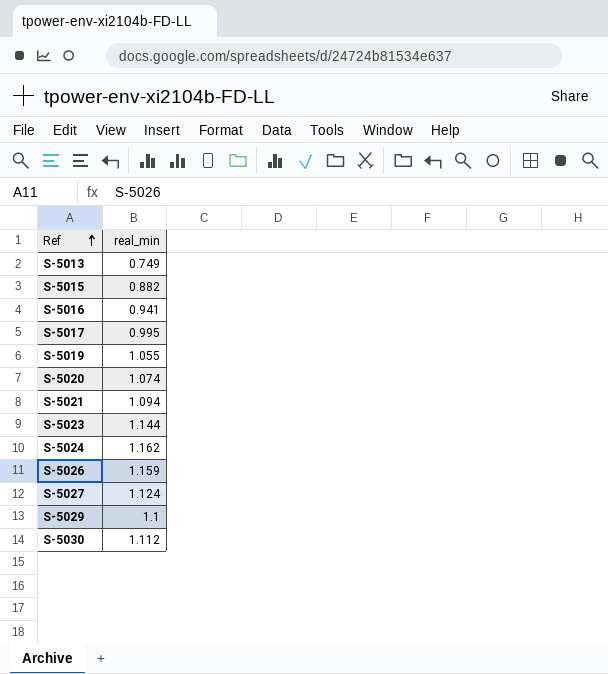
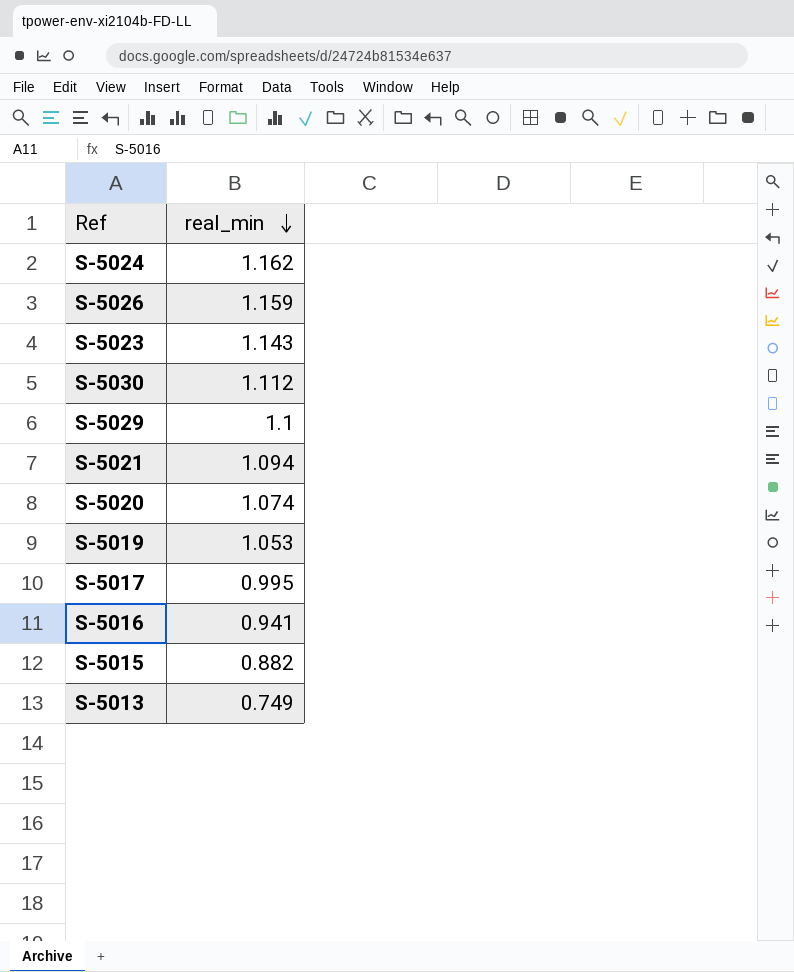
row order: Ref ascending -> real_min descending
row S-5027: 1.124 -> none
S-5023 | real_min: 1.144 -> 1.143
S-5019 | real_min: 1.055 -> 1.053

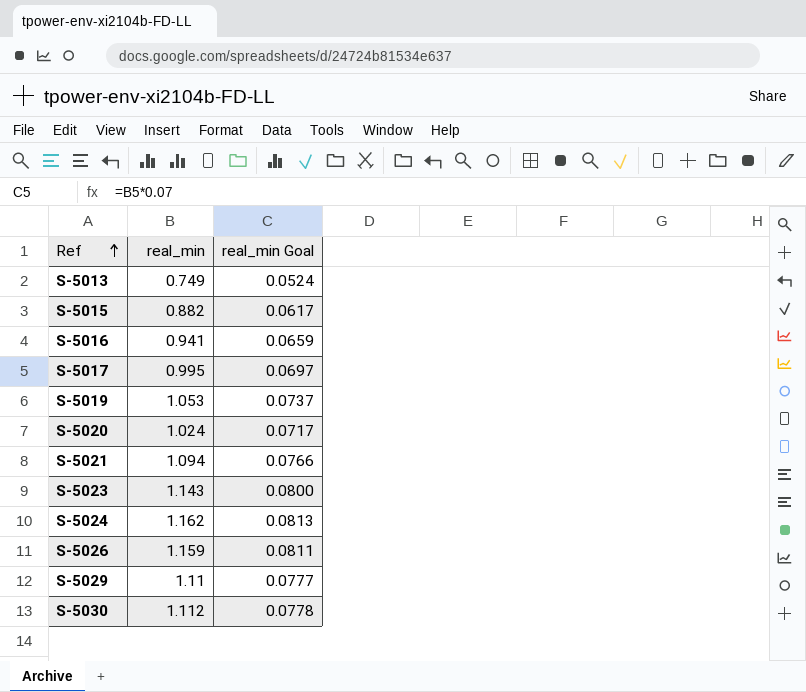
row order: real_min descending -> Ref ascending
column real_min Goal | formula: none -> [real_min] * 0.07
S-5020 | real_min: 1.074 -> 1.024
S-5029 | real_min: 1.1 -> 1.11

